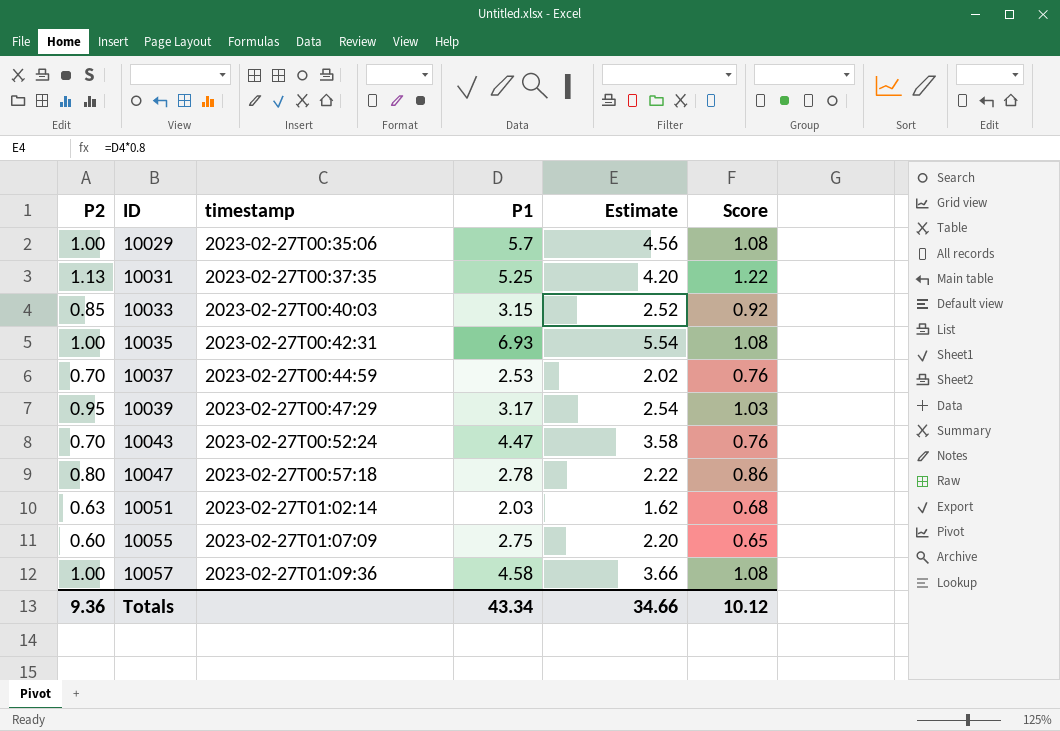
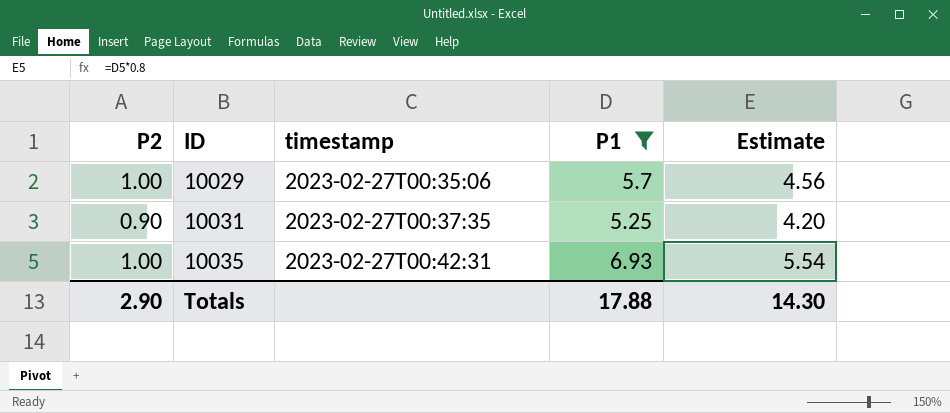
filter: none -> P1 >= 5.25
column Score | formula: [P2] * 1.08 -> none
10031 | P2: 1.13 -> 0.90
Totals | P2: 9.36 -> 2.90
Totals | P1: 43.34 -> 17.88
Totals | Estimate: 34.66 -> 14.30

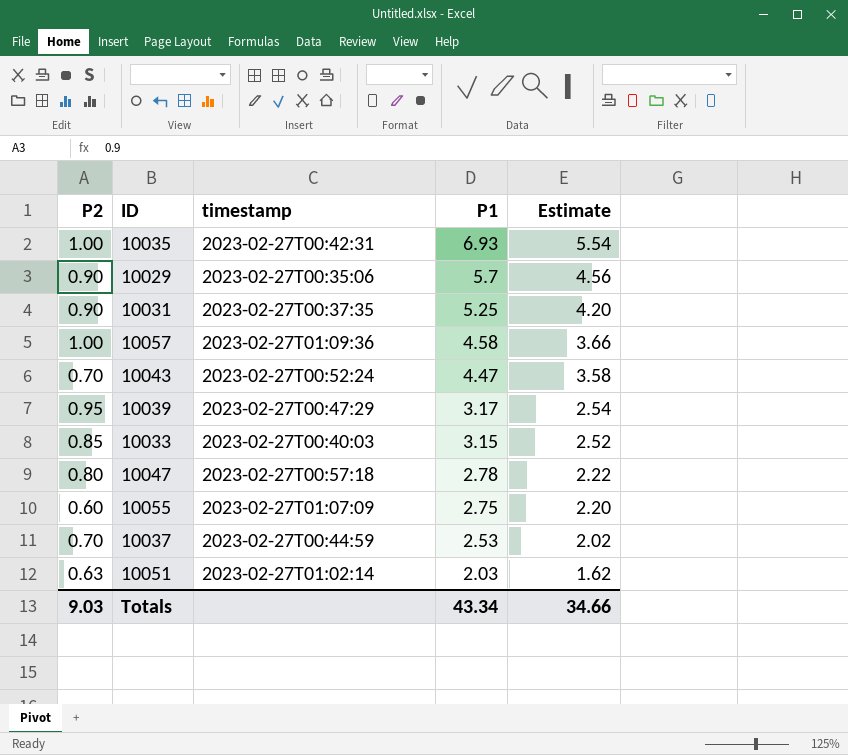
filter: P1 >= 5.25 -> none
row order: ID ascending -> P1 descending
10029 | P2: 1.00 -> 0.90
Totals | P2: 2.90 -> 9.03
Totals | P1: 17.88 -> 43.34
Totals | Estimate: 14.30 -> 34.66

